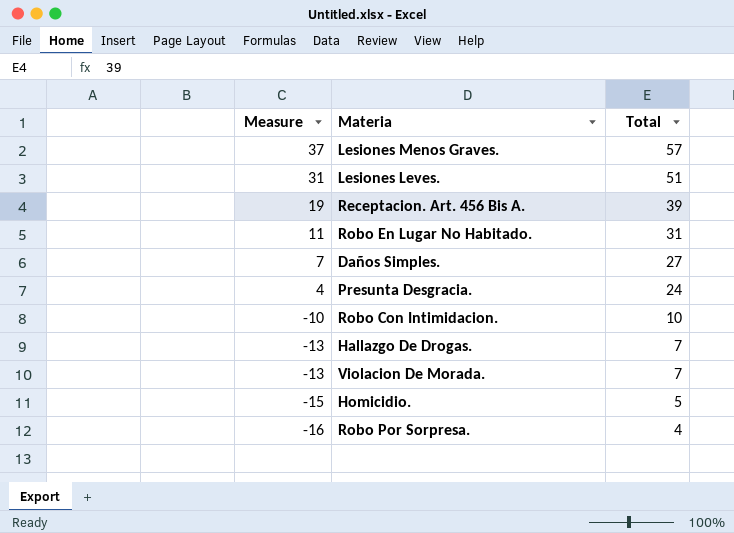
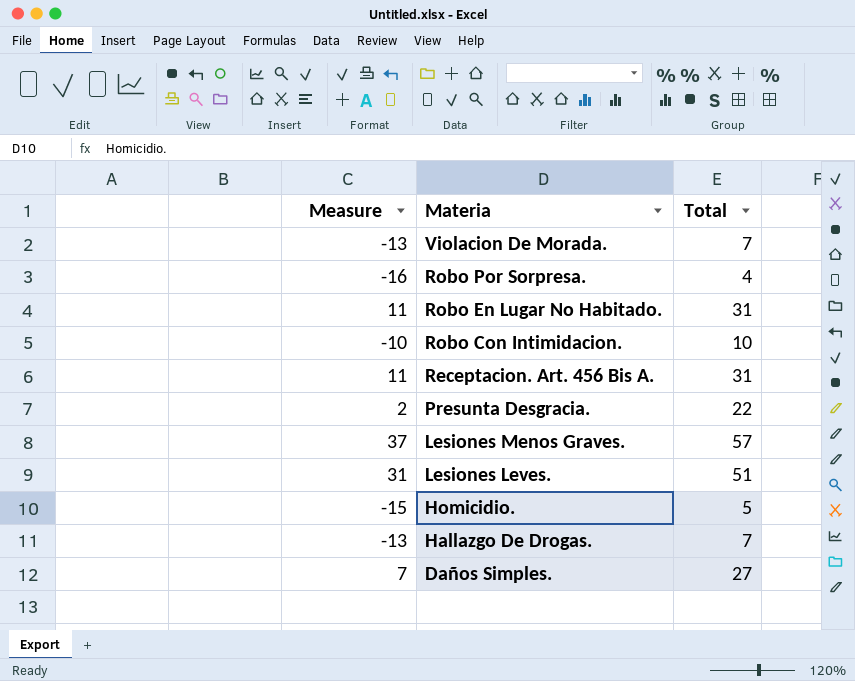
row order: Measure descending -> Materia descending
Receptacion. Art. 456 Bis A. | Measure: 19 -> 11
Receptacion. Art. 456 Bis A. | Total: 39 -> 31
Presunta Desgracia. | Measure: 4 -> 2
Presunta Desgracia. | Total: 24 -> 22

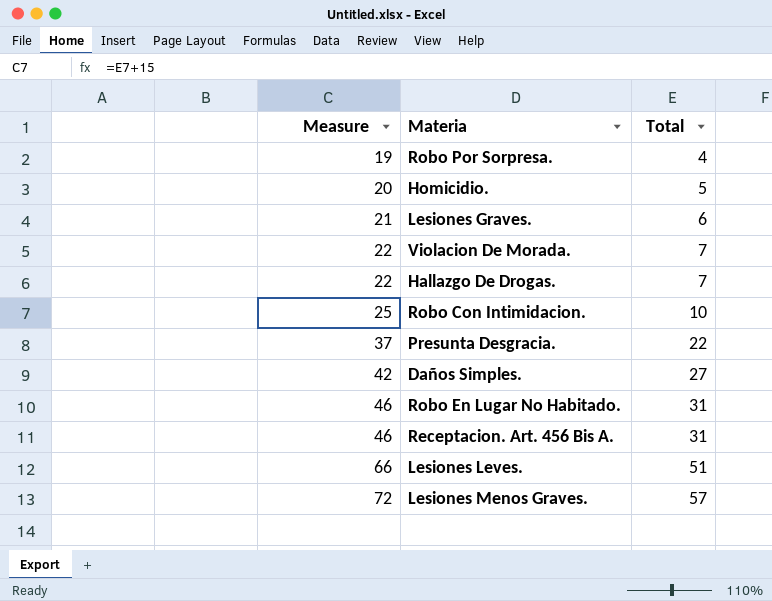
row order: Materia descending -> Measure ascending
column Measure | formula: [Total] - 20 -> [Total] + 15
row Lesiones Graves.: none -> 21 | 6

